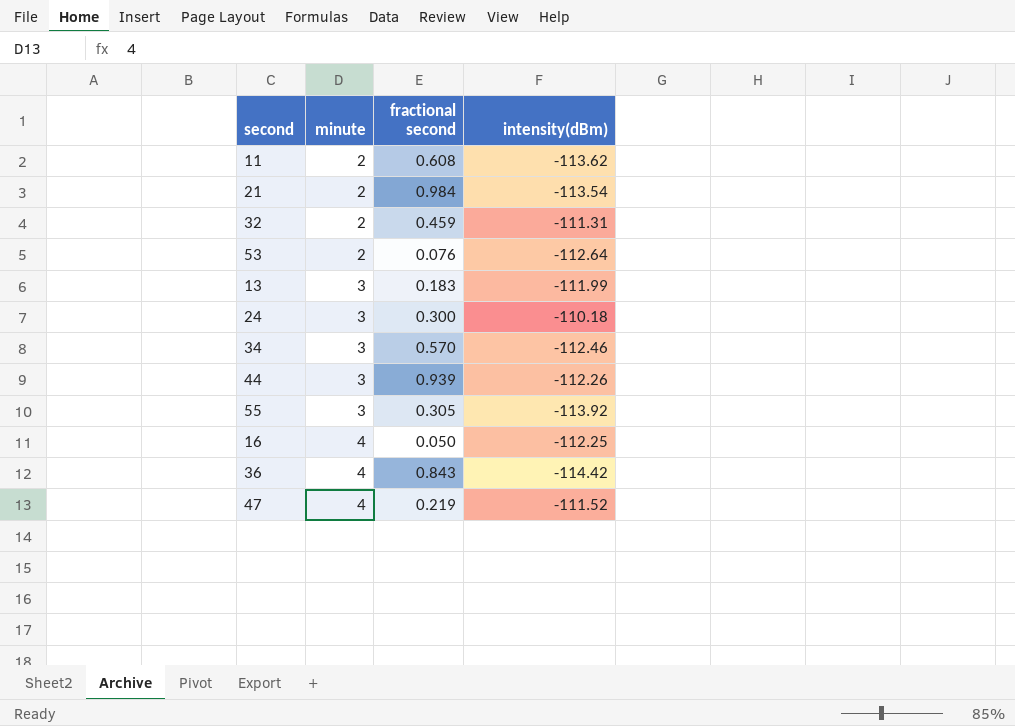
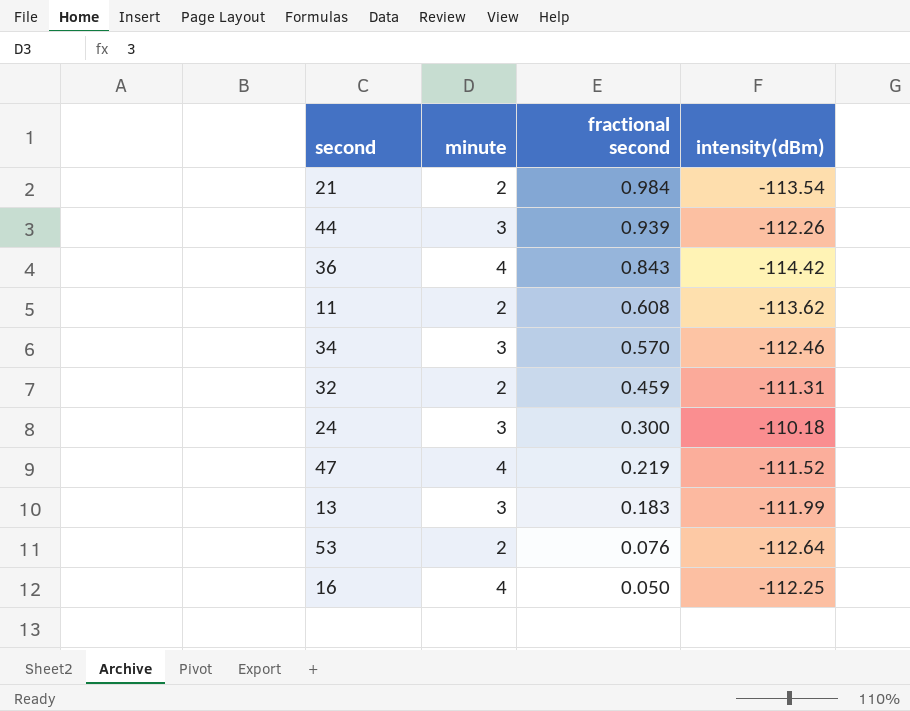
row order: minute ascending -> fractional second descending
row 55: 3 | 0.305 | -113.92 -> none

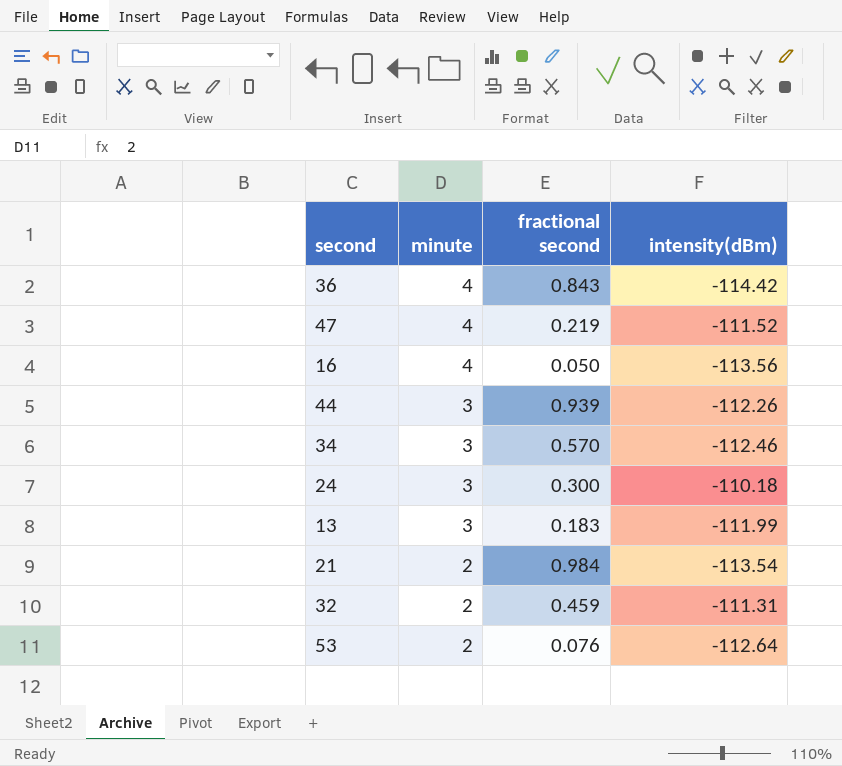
row order: fractional second descending -> minute descending
row 11: 2 | 0.608 | -113.62 -> none
16 | intensity(dBm): -112.25 -> -113.56

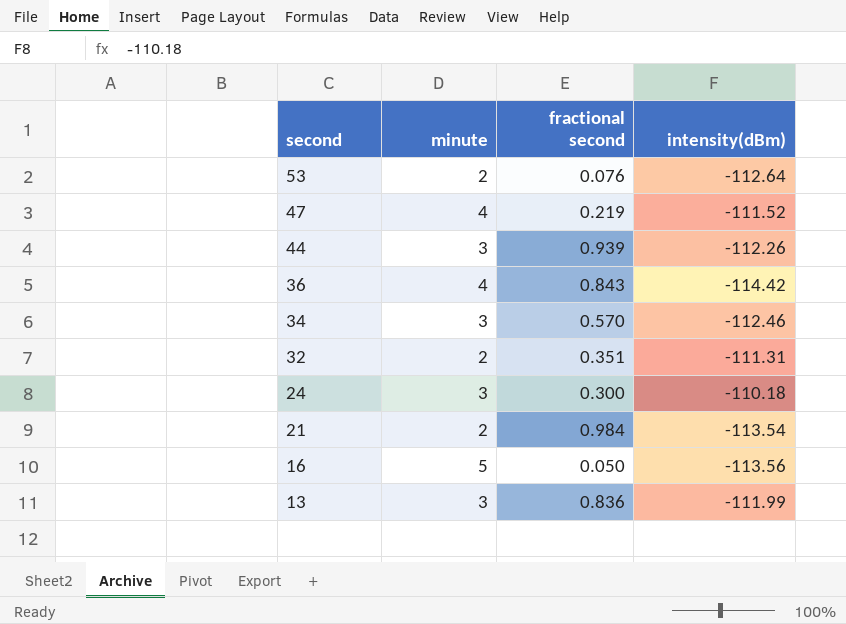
row order: minute descending -> second descending
32 | fractional second: 0.459 -> 0.351
16 | minute: 4 -> 5
13 | fractional second: 0.183 -> 0.836

